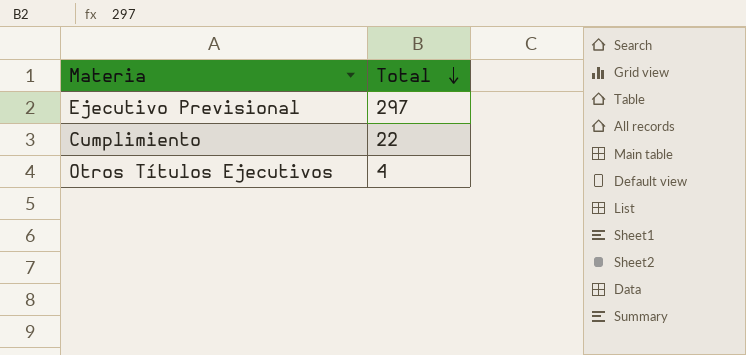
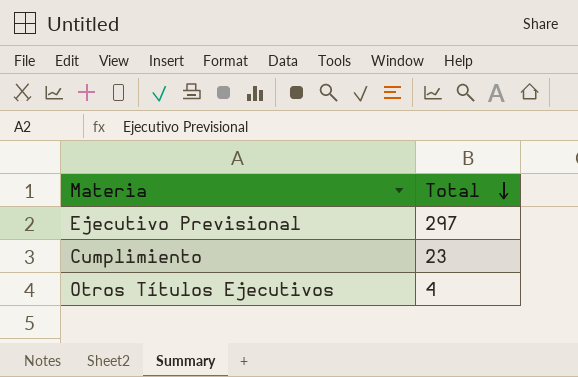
Cumplimiento | Total: 22 -> 23

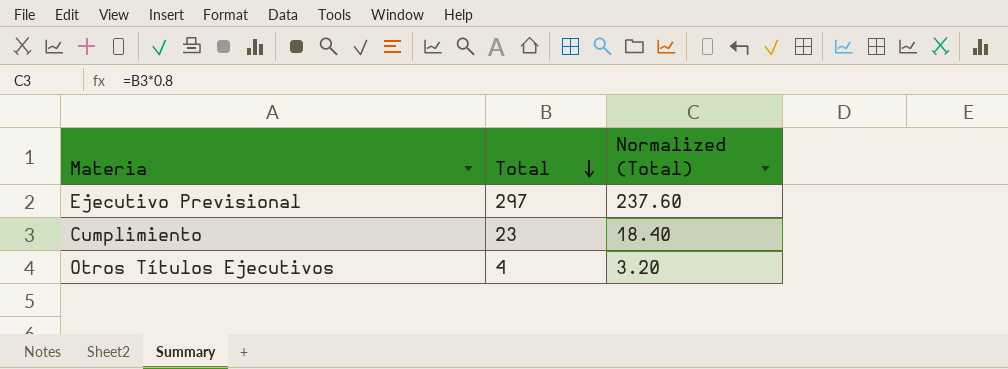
column Normalized (Total) | formula: none -> [Total] * 0.8

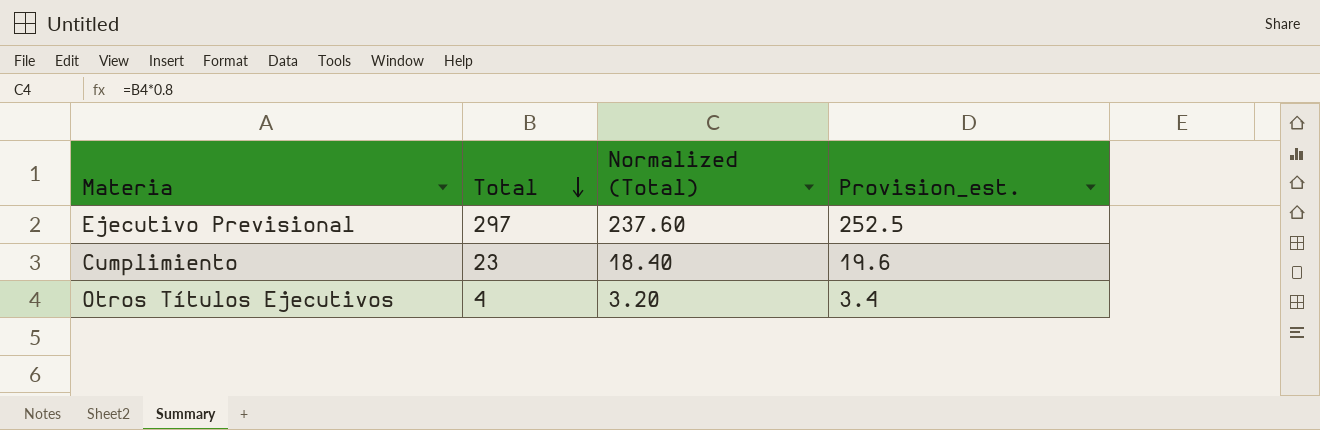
column Provision_est. | formula: none -> [Total] * 0.85

